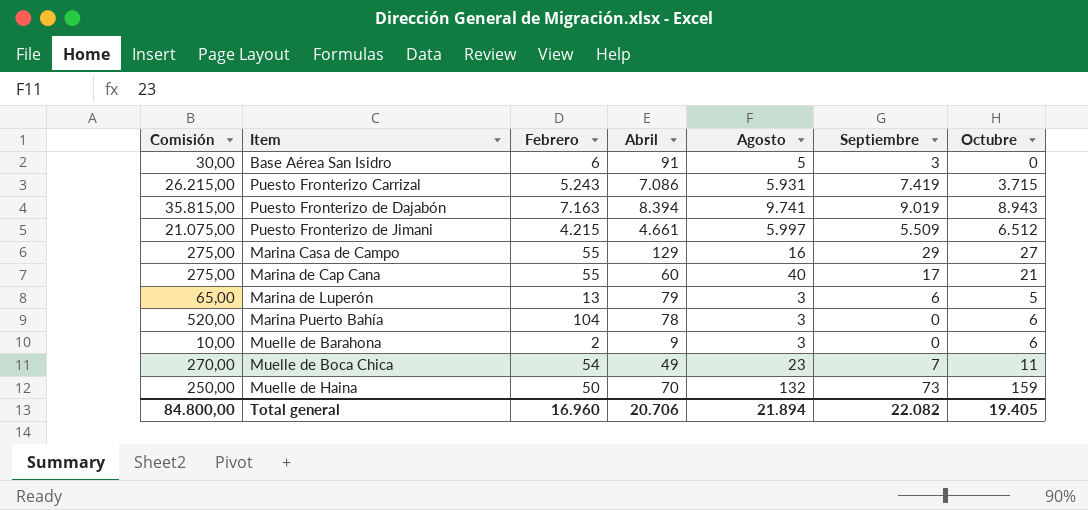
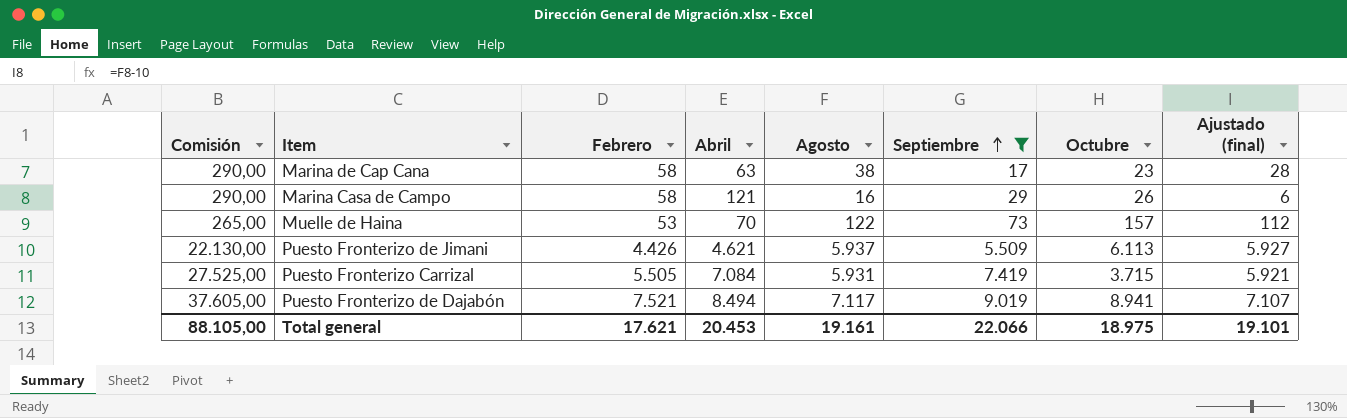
filter: none -> Septiembre >= 17
row order: none -> Septiembre ascending
column Ajustado (final) | formula: none -> [Agosto] - 10
Marina de Cap Cana | Comisión: 275,00 -> 290,00
Marina de Cap Cana | Febrero: 55 -> 58
Marina de Cap Cana | Abril: 60 -> 63
Marina de Cap Cana | Agosto: 40 -> 38
Marina de Cap Cana | Octubre: 21 -> 23
Marina Casa de Campo | Comisión: 275,00 -> 290,00
Marina Casa de Campo | Febrero: 55 -> 58
Marina Casa de Campo | Abril: 129 -> 121
Marina Casa de Campo | Octubre: 27 -> 26
Muelle de Haina | Comisión: 250,00 -> 265,00
Muelle de Haina | Febrero: 50 -> 53
Muelle de Haina | Agosto: 132 -> 122
Muelle de Haina | Octubre: 159 -> 157
Puesto Fronterizo de Jimani | Comisión: 21.075,00 -> 22.130,00
Puesto Fronterizo de Jimani | Febrero: 4.215 -> 4.426
Puesto Fronterizo de Jimani | Abril: 4.661 -> 4.621
Puesto Fronterizo de Jimani | Agosto: 5.997 -> 5.937
Puesto Fronterizo de Jimani | Octubre: 6.512 -> 6.113
Puesto Fronterizo Carrizal | Comisión: 26.215,00 -> 27.525,00
Puesto Fronterizo Carrizal | Febrero: 5.243 -> 5.505
Puesto Fronterizo Carrizal | Abril: 7.086 -> 7.084
Puesto Fronterizo de Dajabón | Comisión: 35.815,00 -> 37.605,00
Puesto Fronterizo de Dajabón | Febrero: 7.163 -> 7.521
Puesto Fronterizo de Dajabón | Abril: 8.394 -> 8.494
Puesto Fronterizo de Dajabón | Agosto: 9.741 -> 7.117
Puesto Fronterizo de Dajabón | Octubre: 8.943 -> 8.941
Total general | Comisión: 84.800,00 -> 88.105,00
Total general | Febrero: 16.960 -> 17.621
Total general | Abril: 20.706 -> 20.453
Total general | Agosto: 21.894 -> 19.161
Total general | Septiembre: 22.082 -> 22.066
Total general | Octubre: 19.405 -> 18.975

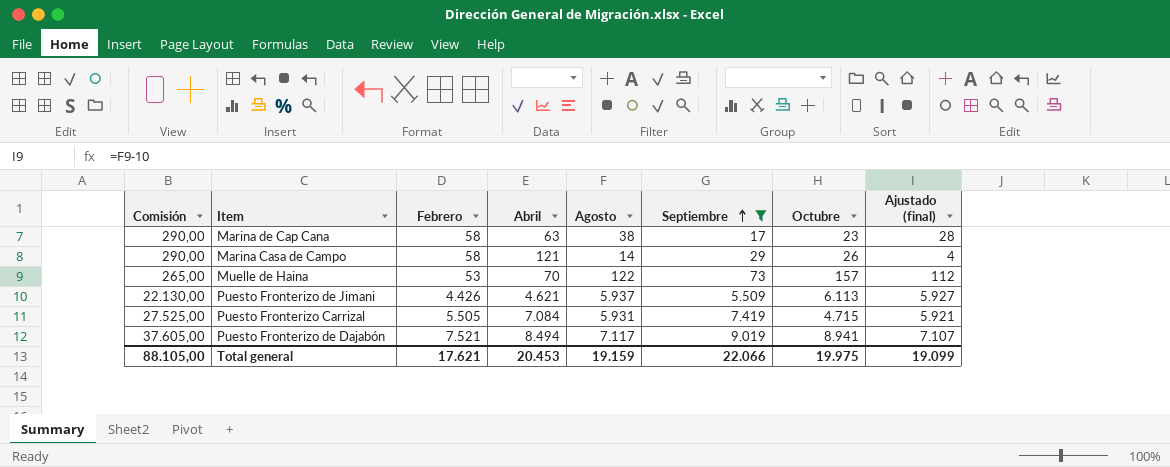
Marina Casa de Campo | Agosto: 16 -> 14
Marina Casa de Campo | Ajustado (final): 6 -> 4
Puesto Fronterizo Carrizal | Octubre: 3.715 -> 4.715
Total general | Agosto: 19.161 -> 19.159
Total general | Octubre: 18.975 -> 19.975
Total general | Ajustado (final): 19.101 -> 19.099

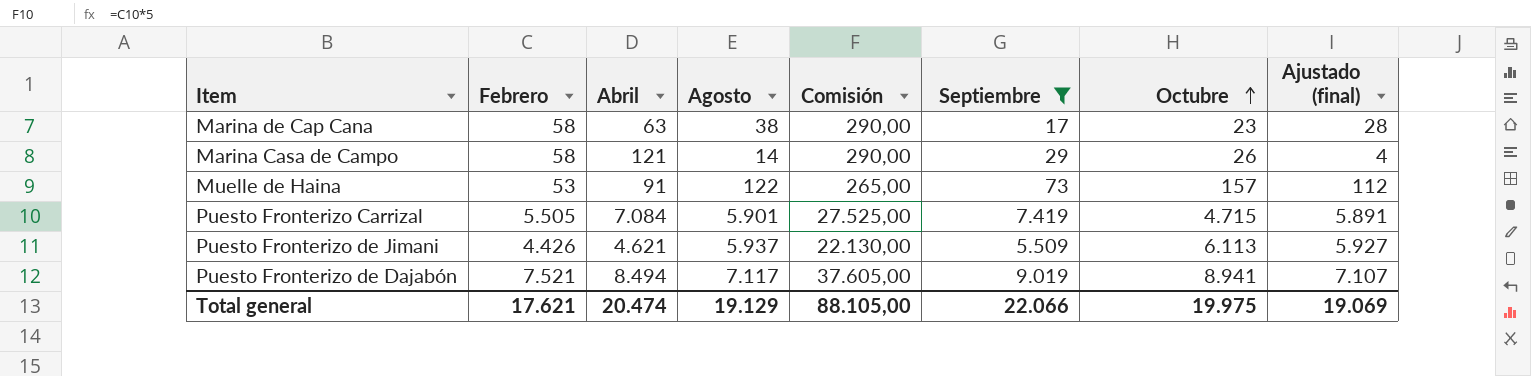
row order: Septiembre ascending -> Octubre ascending
column Comisión | position: 1 -> 5
Muelle de Haina | Abril: 70 -> 91
Puesto Fronterizo Carrizal | Agosto: 5.931 -> 5.901
Puesto Fronterizo Carrizal | Ajustado (final): 5.921 -> 5.891
Total general | Abril: 20.453 -> 20.474
Total general | Agosto: 19.159 -> 19.129
Total general | Ajustado (final): 19.099 -> 19.069

